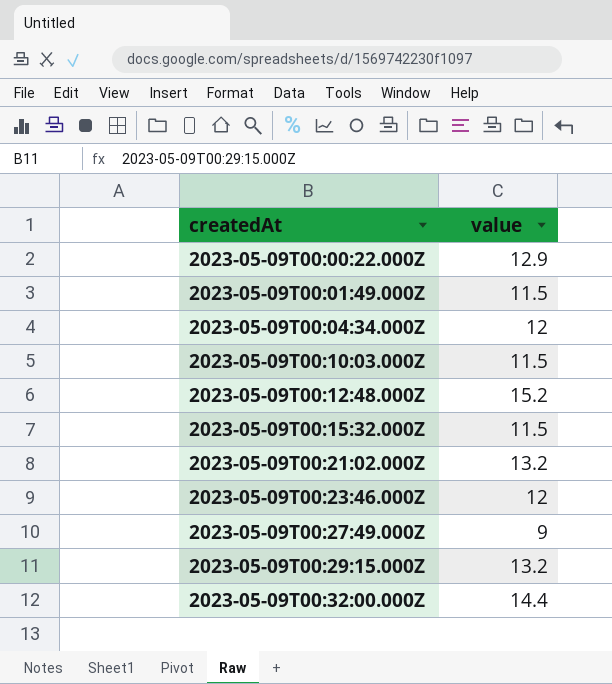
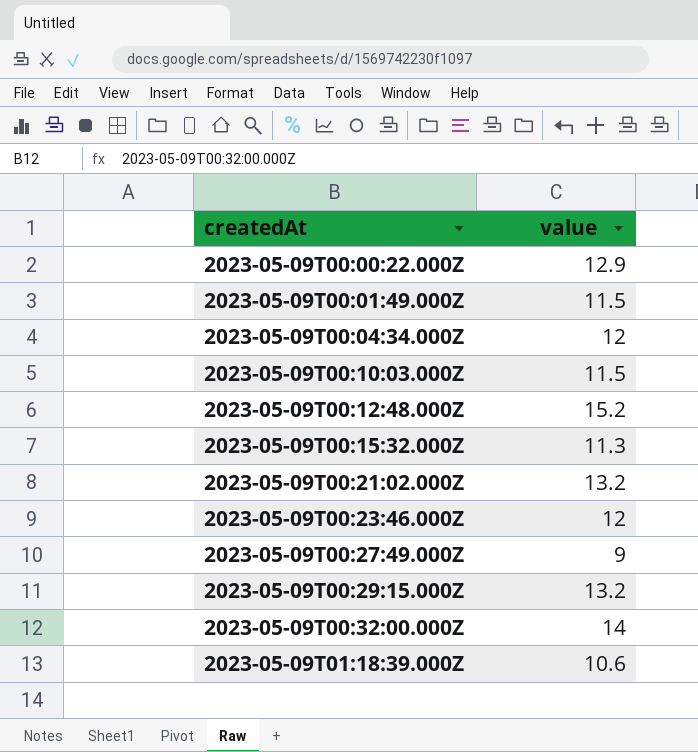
2023-05-09T00:15:32.000Z | value: 11.5 -> 11.3
2023-05-09T00:32:00.000Z | value: 14.4 -> 14
row 2023-05-09T01:18:39.000Z: none -> 10.6

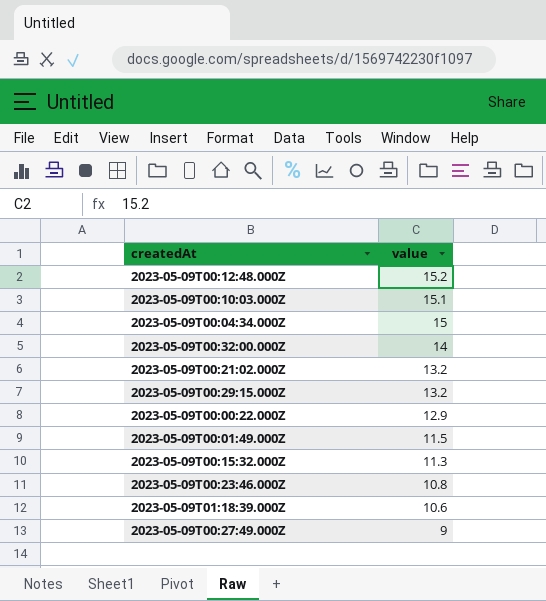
row order: createdAt ascending -> value descending
2023-05-09T00:10:03.000Z | value: 11.5 -> 15.1
2023-05-09T00:04:34.000Z | value: 12 -> 15
2023-05-09T00:23:46.000Z | value: 12 -> 10.8

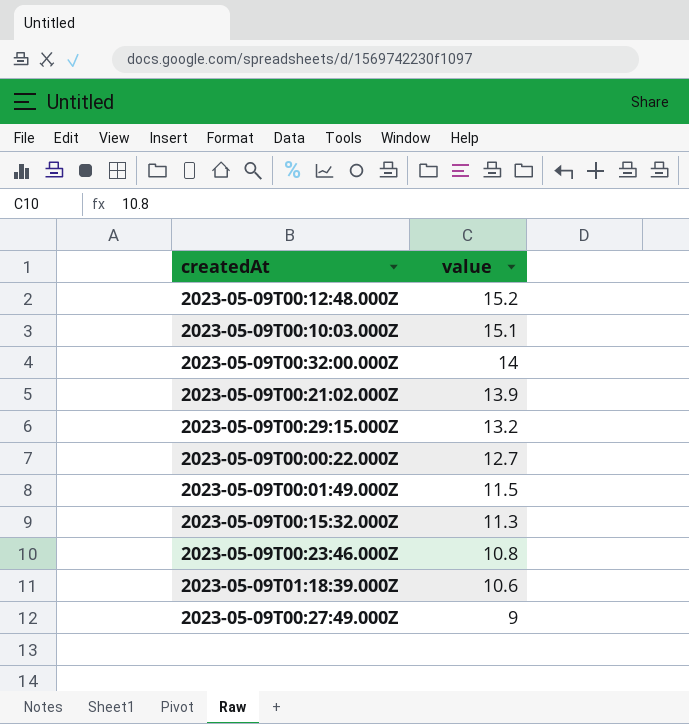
row 2023-05-09T00:04:34.000Z: 15 -> none
2023-05-09T00:21:02.000Z | value: 13.2 -> 13.9
2023-05-09T00:00:22.000Z | value: 12.9 -> 12.7

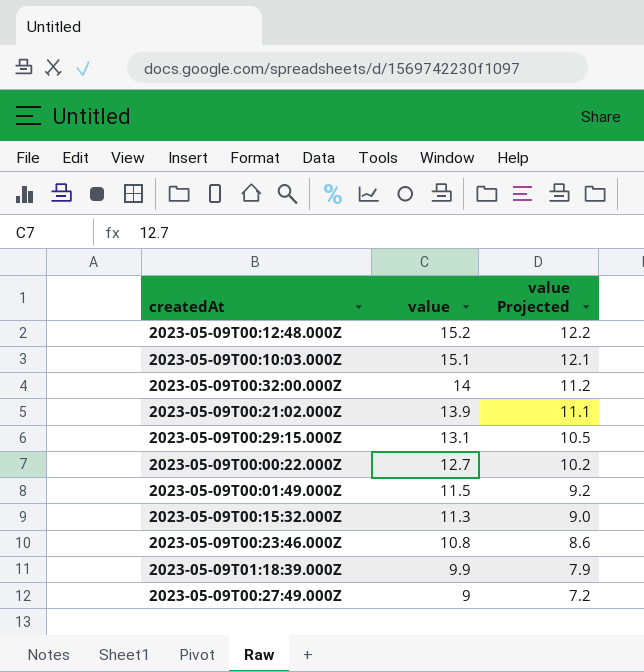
column value Projected | formula: none -> [value] * 0.8
2023-05-09T00:29:15.000Z | value: 13.2 -> 13.1
2023-05-09T01:18:39.000Z | value: 10.6 -> 9.9

